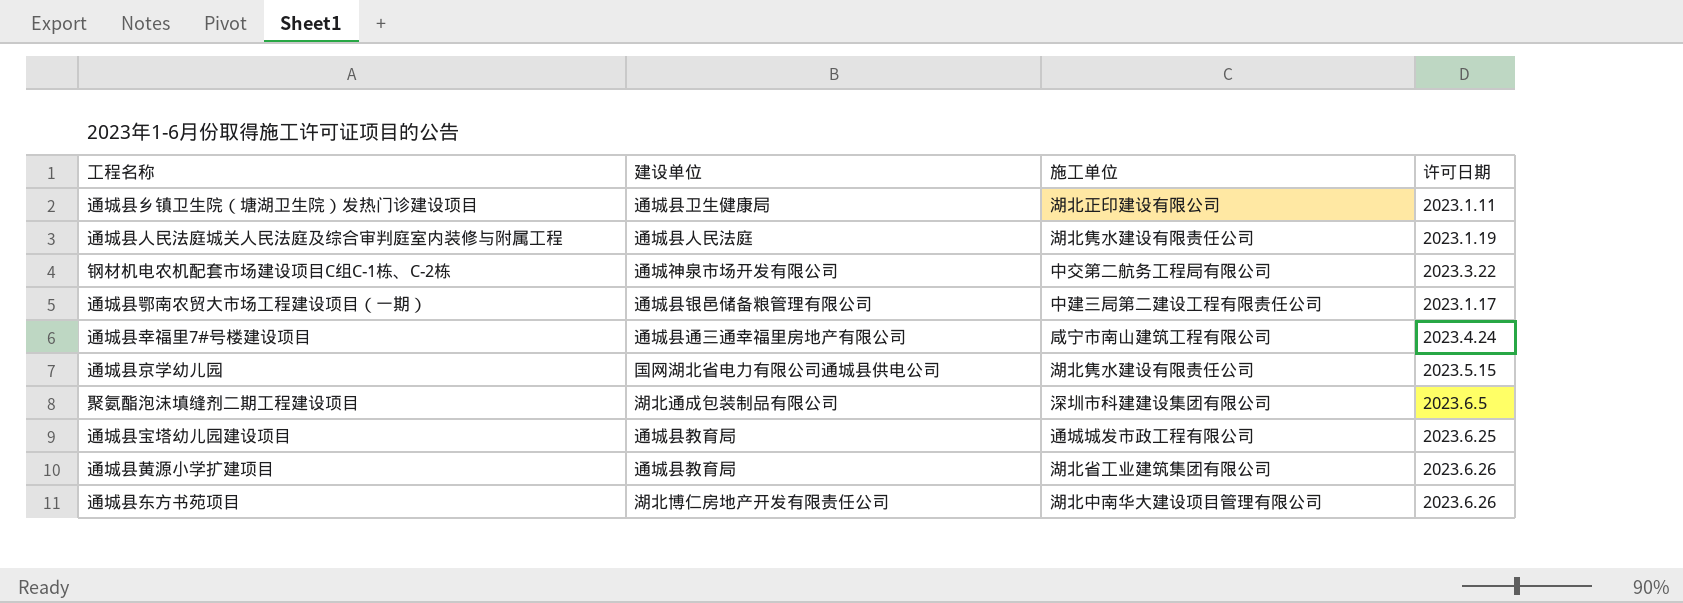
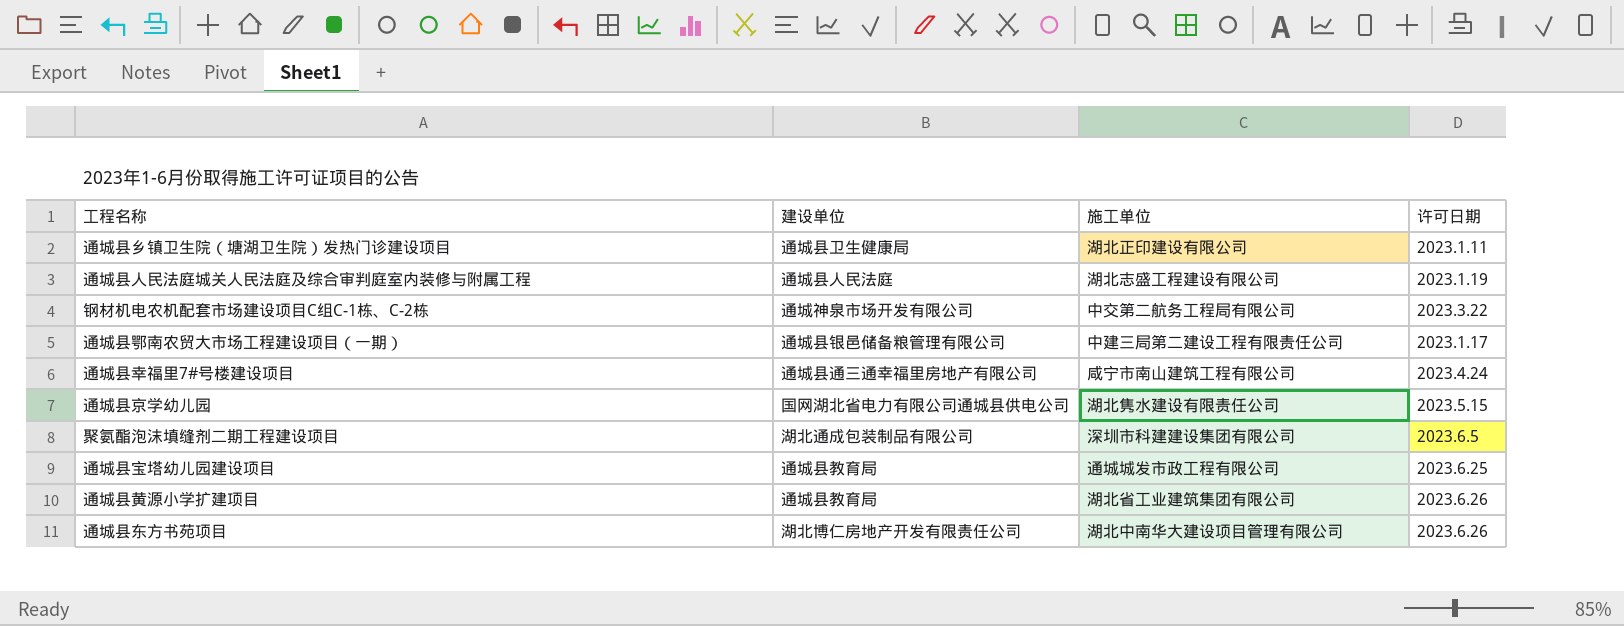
通城县人民法庭城关人民法庭及综合审判庭室内装修与附属工程 | 施工单位: 湖北隽水建设有限责任公司 -> 湖北志盛工程建设有限公司

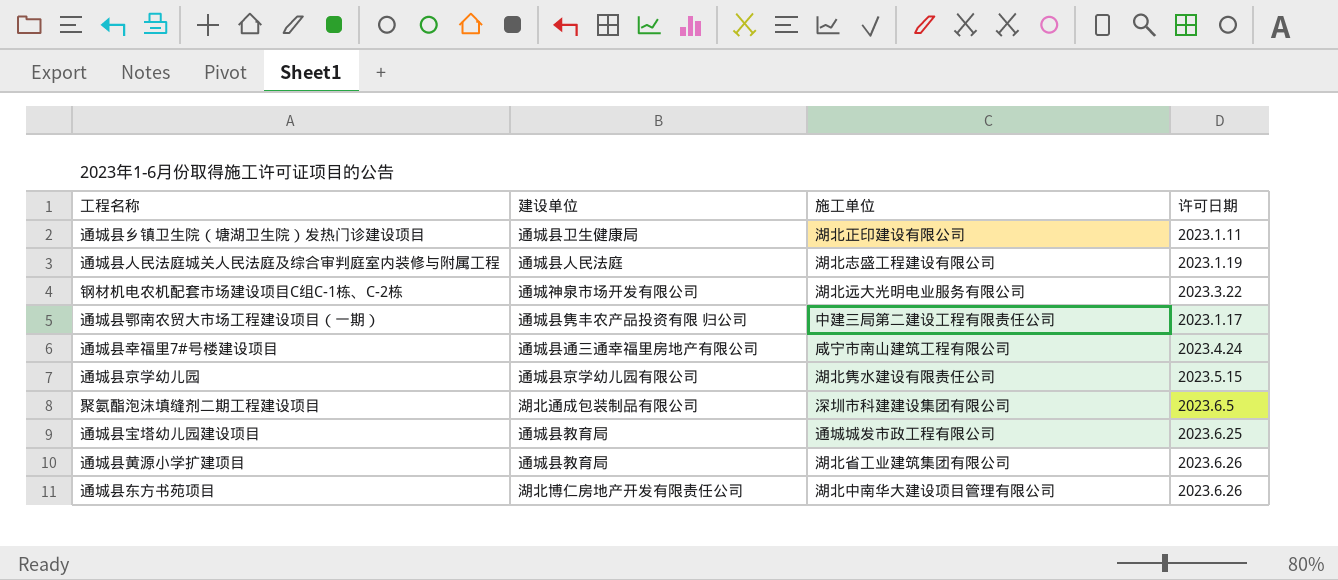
钢材机电农机配套市场建设项目C组C-1栋、C-2栋 | 施工单位: 中交第二航务工程局有限公司 -> 湖北远大光明电业服务有限公司
通城县鄂南农贸大市场工程建设项目（一期） | 建设单位: 通城县银邑储备粮管理有限公司 -> 通城县隽丰农产品投资有限 归公司
通城县京学幼儿园 | 建设单位: 国网湖北省电力有限公司通城县供电公司 -> 通城县京学幼儿园有限公司

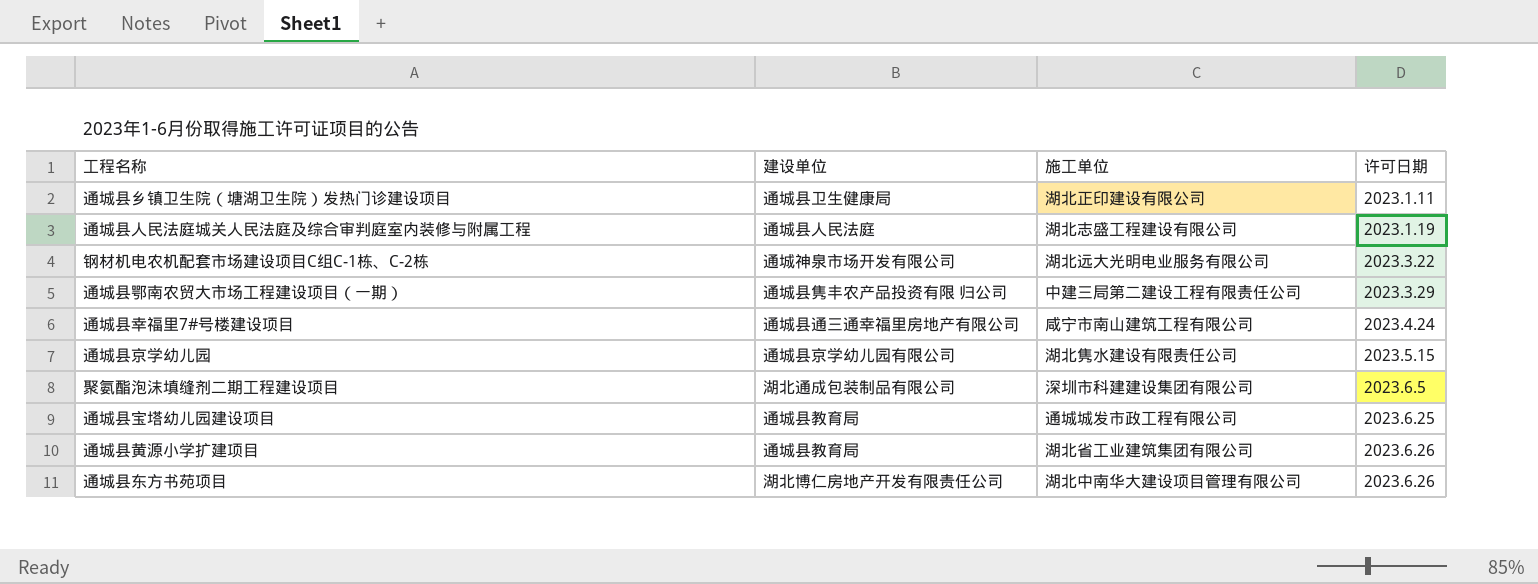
通城县鄂南农贸大市场工程建设项目（一期） | 许可日期: 2023.1.17 -> 2023.3.29

